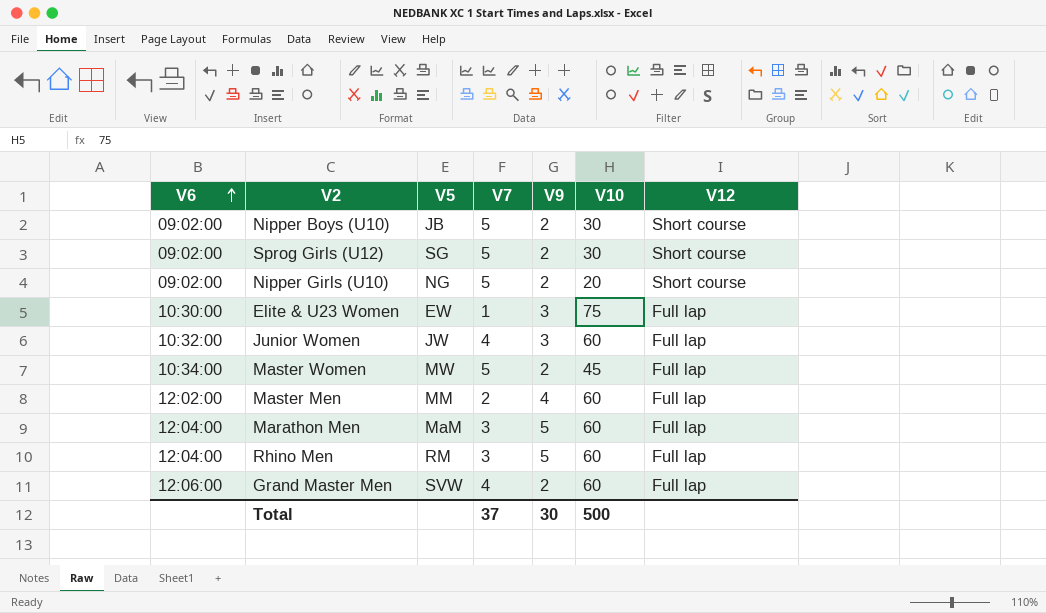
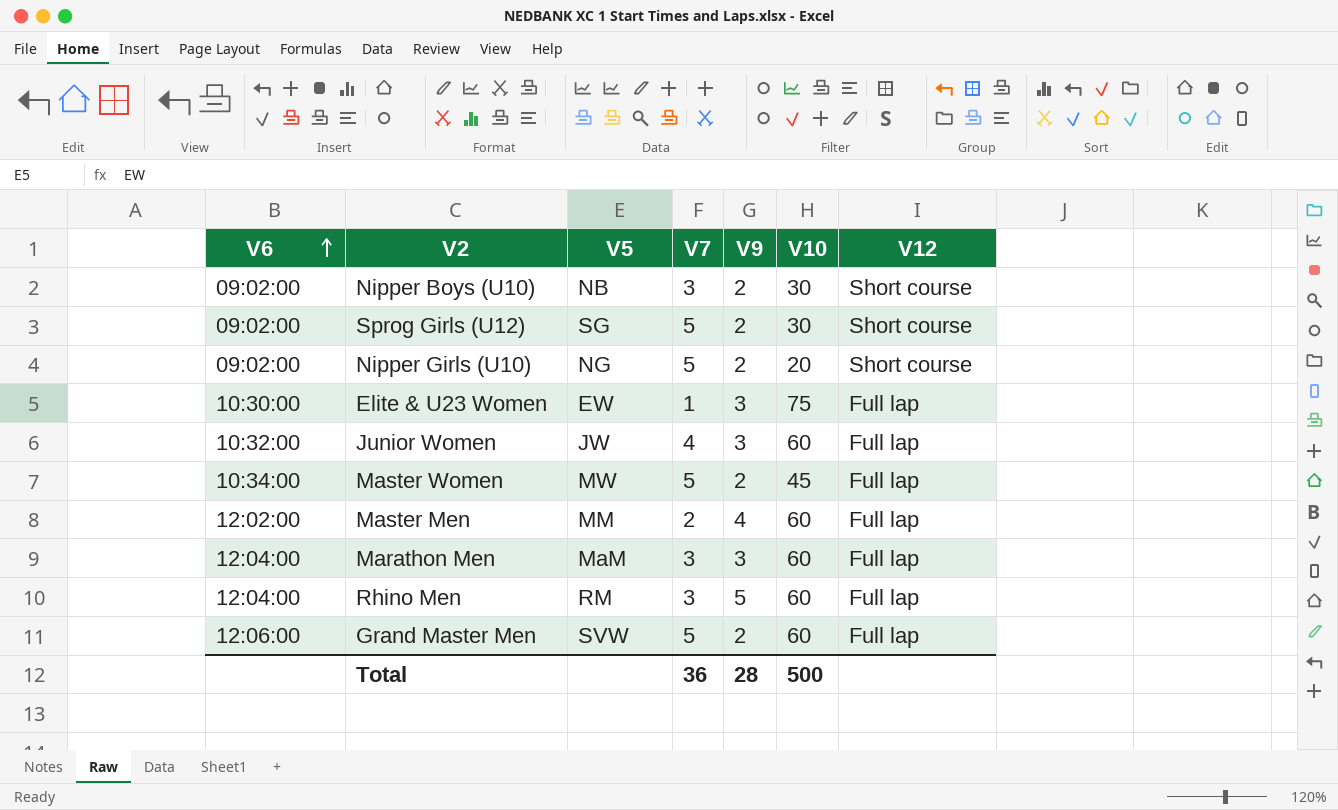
Nipper Boys (U10) | V5: JB -> NB
Nipper Boys (U10) | V7: 5 -> 3
Marathon Men | V9: 5 -> 3
Grand Master Men | V7: 4 -> 5
Total | V7: 37 -> 36
Total | V9: 30 -> 28

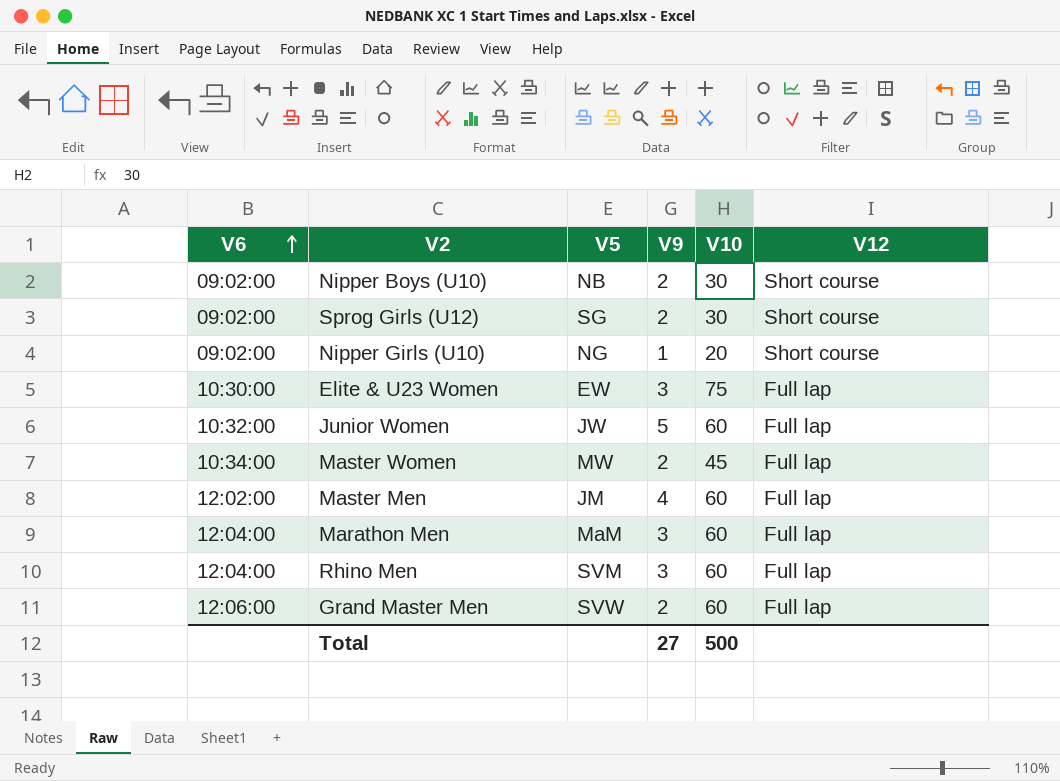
column V7 | position: 4 -> none
Nipper Girls (U10) | V9: 2 -> 1
Junior Women | V9: 3 -> 5
Master Men | V5: MM -> JM
Rhino Men | V5: RM -> SVM
Rhino Men | V9: 5 -> 3
Total | V9: 28 -> 27

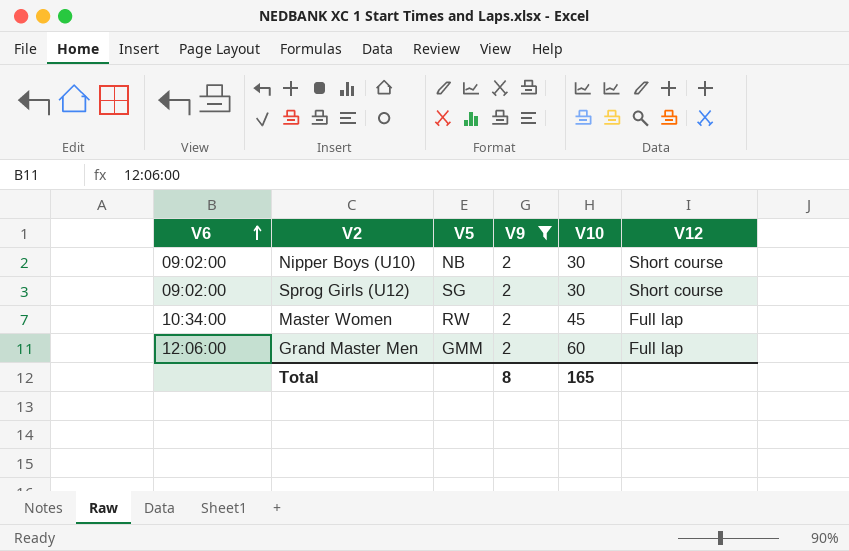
filter: none -> V9 = 2
Master Women | V5: MW -> RW
Grand Master Men | V5: SVW -> GMM
Total | V9: 27 -> 8
Total | V10: 500 -> 165

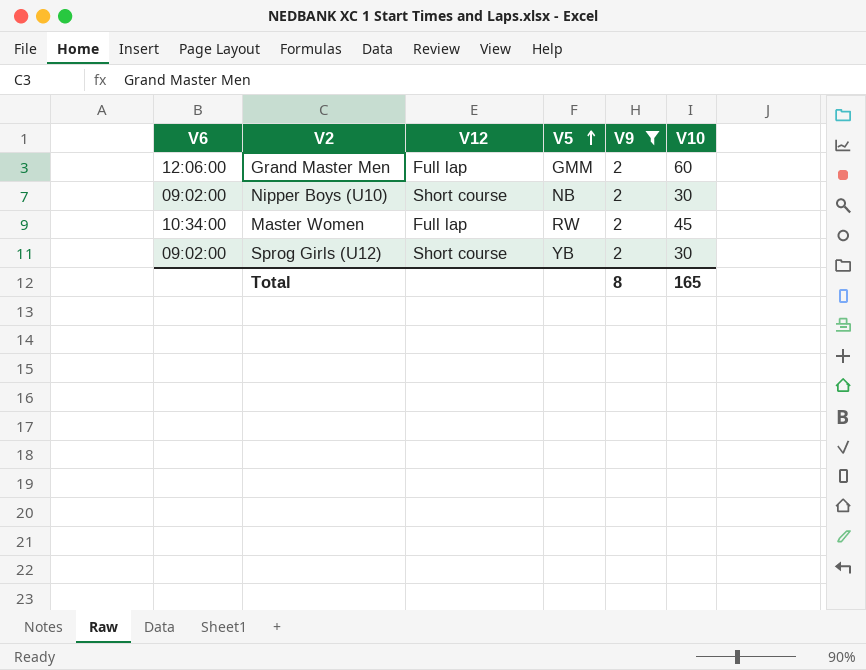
row order: V6 ascending -> V5 ascending
column V12 | position: 6 -> 3
Sprog Girls (U12) | V5: SG -> YB

